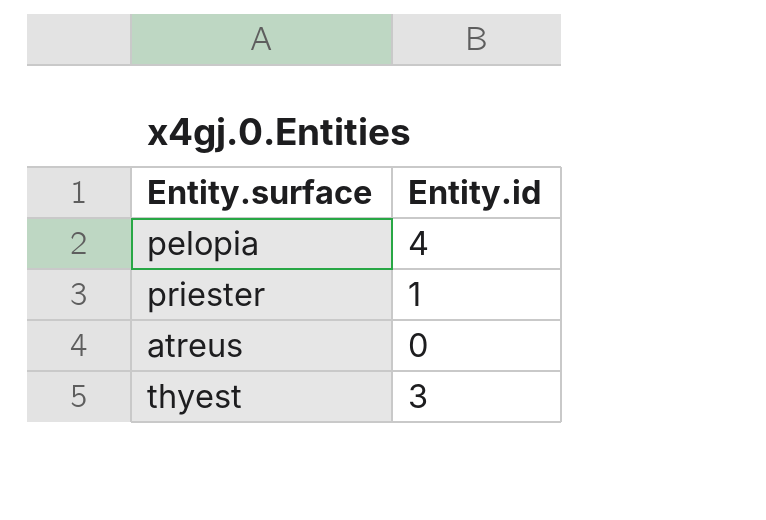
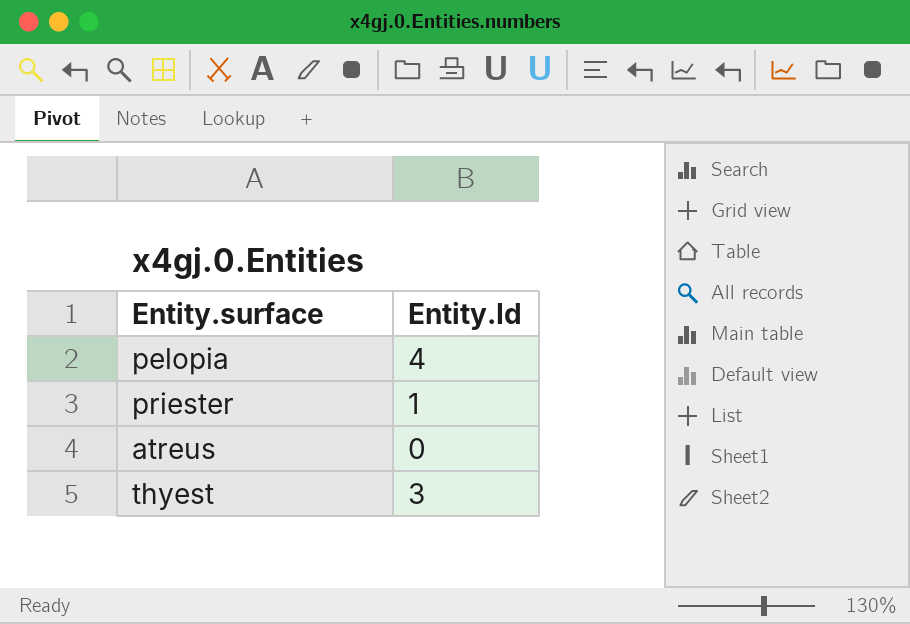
column name: Entity.id -> Entity.Id

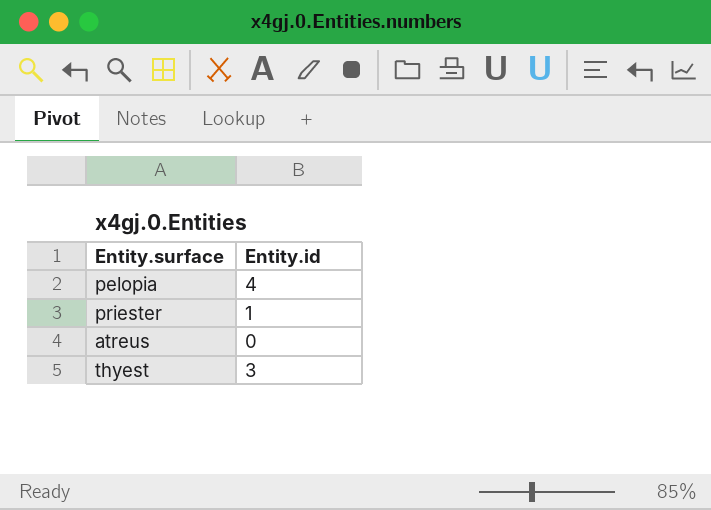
column name: Entity.Id -> Entity.id

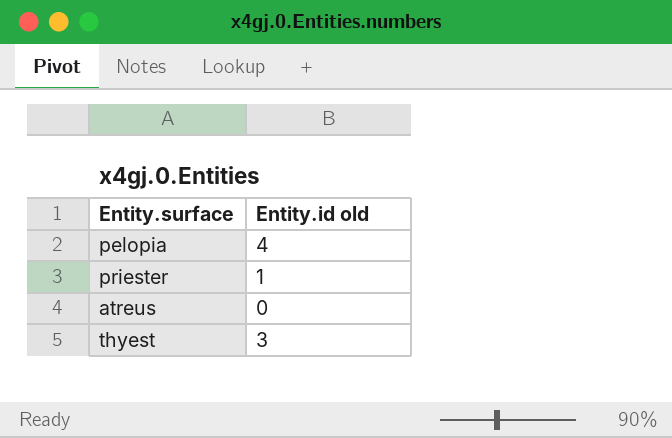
column name: Entity.id -> Entity.id old

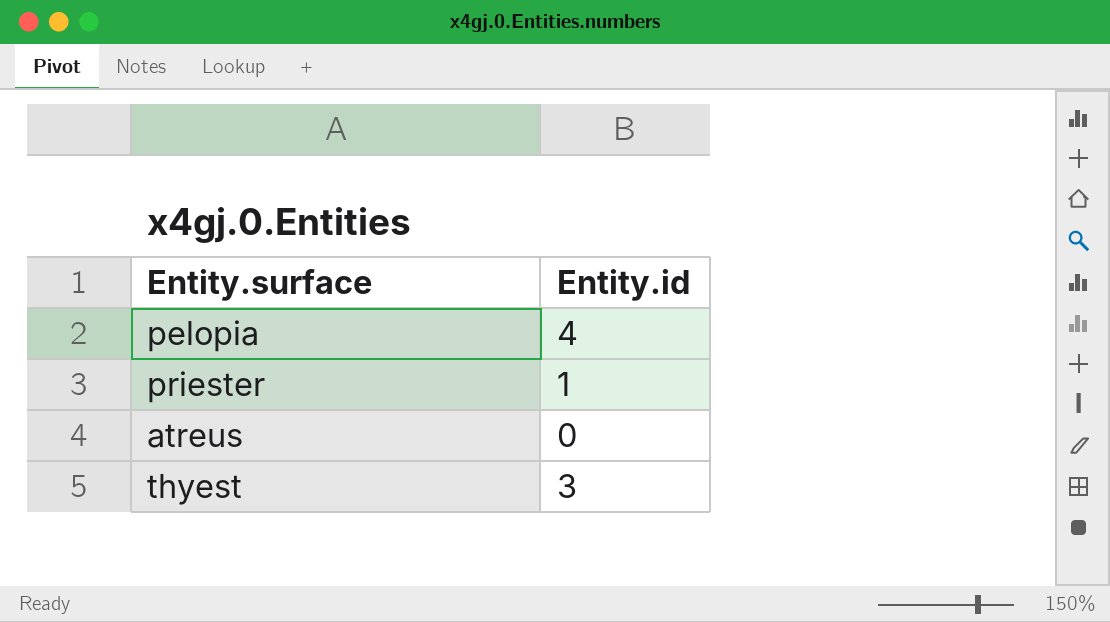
column name: Entity.id old -> Entity.id

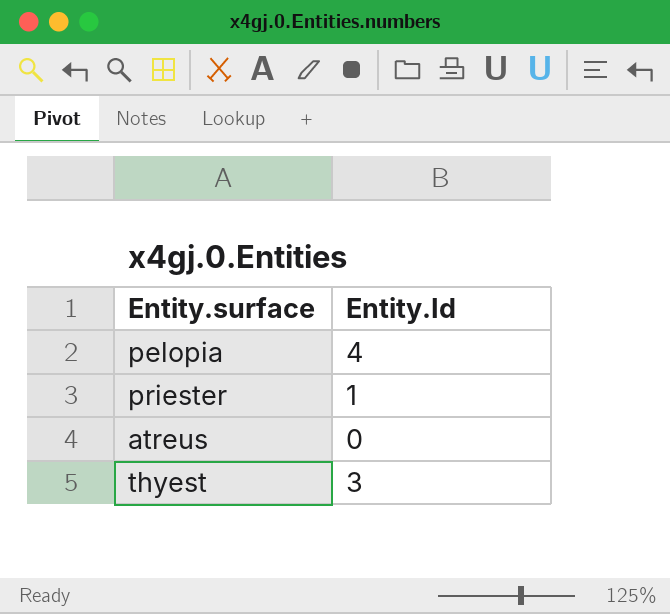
column name: Entity.id -> Entity.Id

